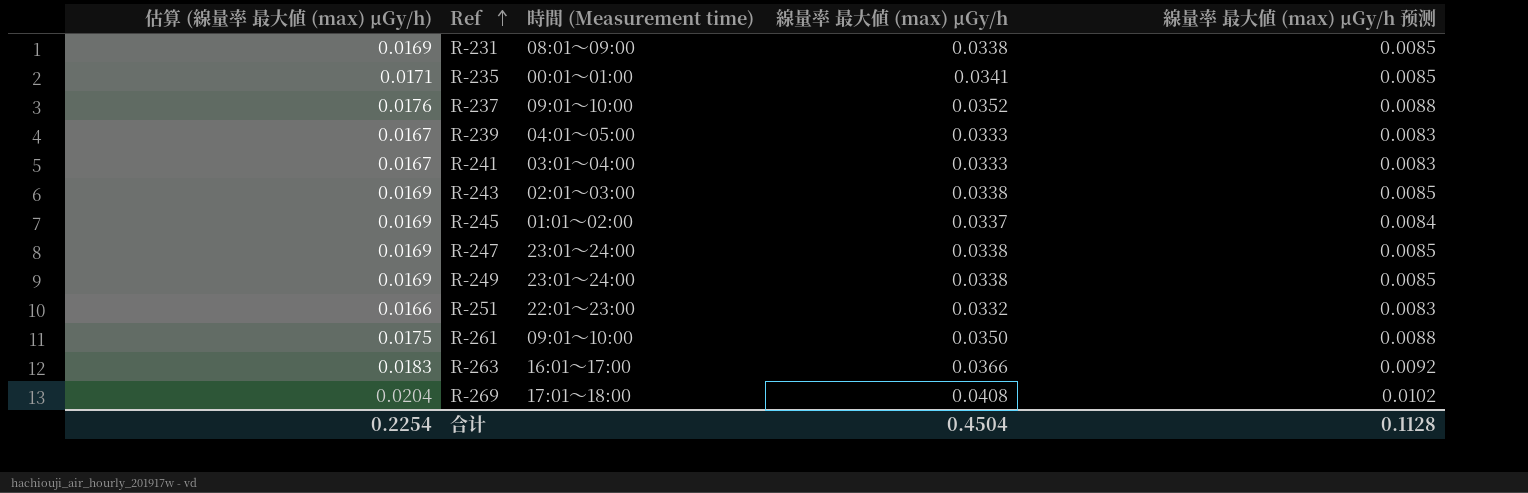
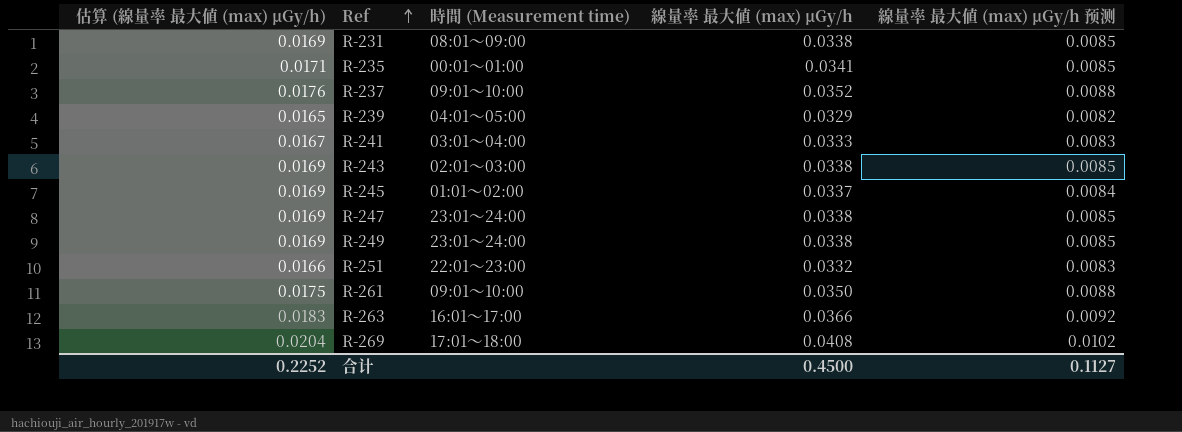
R-239 | 估算 (線量率 最大値 (max) μGy/h): 0.0167 -> 0.0165
R-239 | 線量率 最大値 (max) μGy/h: 0.0333 -> 0.0329
R-239 | 線量率 最大値 (max) μGy/h 预测: 0.0083 -> 0.0082
合计 | 估算 (線量率 最大値 (max) μGy/h): 0.2254 -> 0.2252
合计 | 線量率 最大値 (max) μGy/h: 0.4504 -> 0.4500
合计 | 線量率 最大値 (max) μGy/h 预测: 0.1128 -> 0.1127

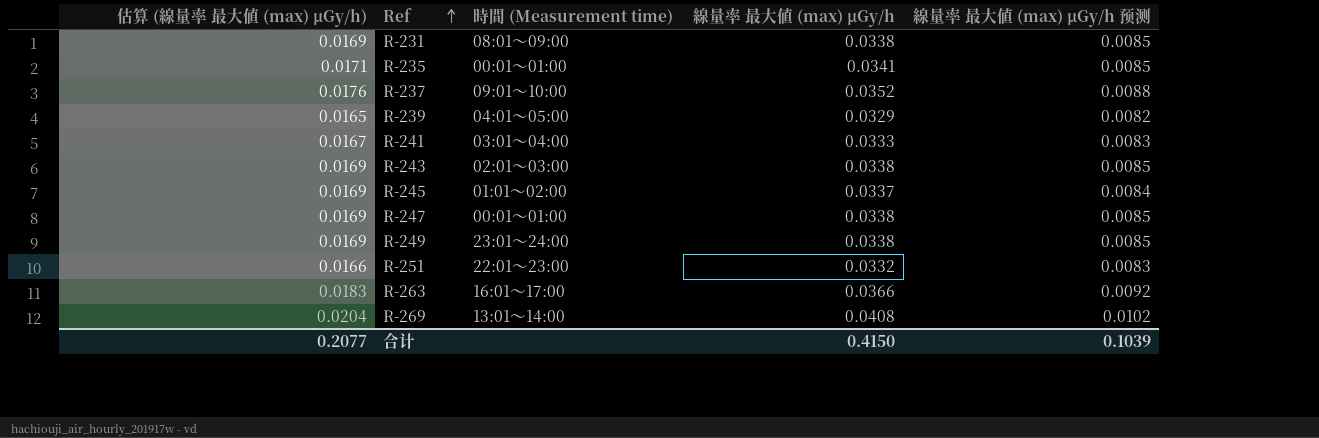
row R-261: 0.0175 | 09:01～10:00 | 0.0350 | 0.0088 -> none
R-247 | 時間 (Measurement time): 23:01～24:00 -> 00:01～01:00
R-269 | 時間 (Measurement time): 17:01～18:00 -> 13:01～14:00
合计 | 估算 (線量率 最大値 (max) μGy/h): 0.2252 -> 0.2077
合计 | 線量率 最大値 (max) μGy/h: 0.4500 -> 0.4150
合计 | 線量率 最大値 (max) μGy/h 预测: 0.1127 -> 0.1039

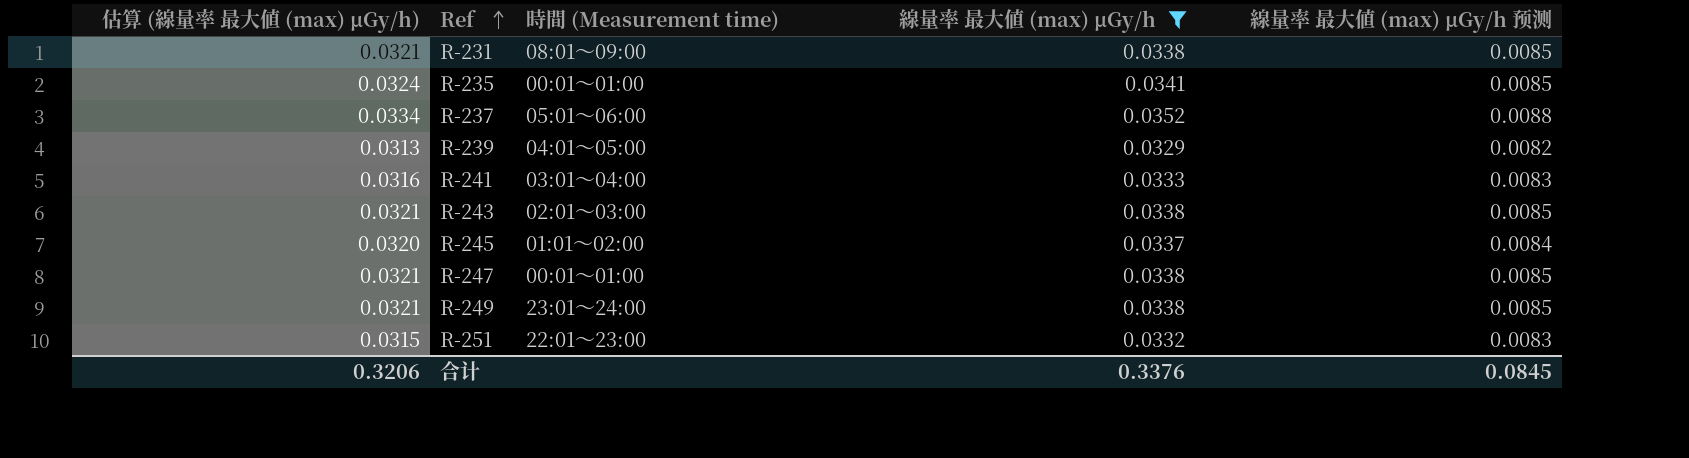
filter: none -> 線量率 最大値 (max) μGy/h <= 0.0352
column 估算 (線量率 最大値 (max) μGy/h) | formula: [線量率 最大値 (max) μGy/h] * 0.5 -> [線量率 最大値 (max) μGy/h] * 0.95
R-237 | 時間 (Measurement time): 09:01～10:00 -> 05:01～06:00
合计 | 估算 (線量率 最大値 (max) μGy/h): 0.2077 -> 0.3206
合计 | 線量率 最大値 (max) μGy/h: 0.4150 -> 0.3376
合计 | 線量率 最大値 (max) μGy/h 预测: 0.1039 -> 0.0845

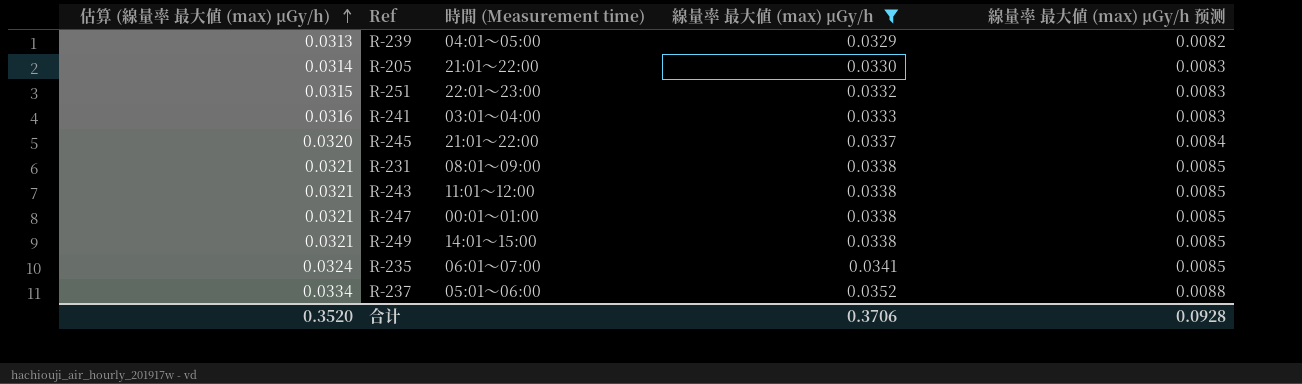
row order: Ref ascending -> 估算 (線量率 最大値 (max) μGy/h) ascending
row R-205: none -> 0.0314 | 21:01～22:00 | 0.0330 | 0.0083
R-245 | 時間 (Measurement time): 01:01～02:00 -> 21:01～22:00
R-243 | 時間 (Measurement time): 02:01～03:00 -> 11:01～12:00
R-249 | 時間 (Measurement time): 23:01～24:00 -> 14:01～15:00
R-235 | 時間 (Measurement time): 00:01～01:00 -> 06:01～07:00
合计 | 估算 (線量率 最大値 (max) μGy/h): 0.3206 -> 0.3520
合计 | 線量率 最大値 (max) μGy/h: 0.3376 -> 0.3706
合计 | 線量率 最大値 (max) μGy/h 预测: 0.0845 -> 0.0928

